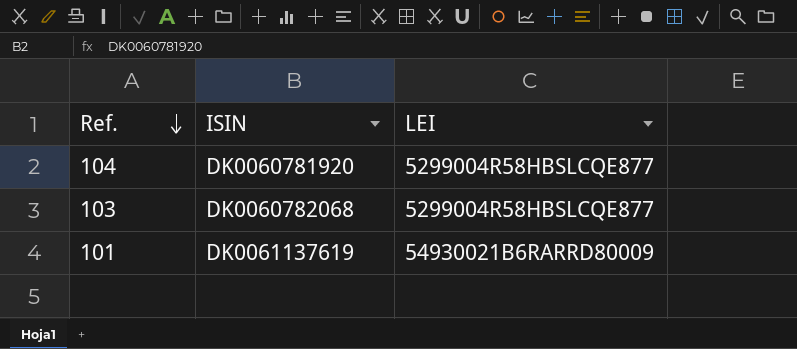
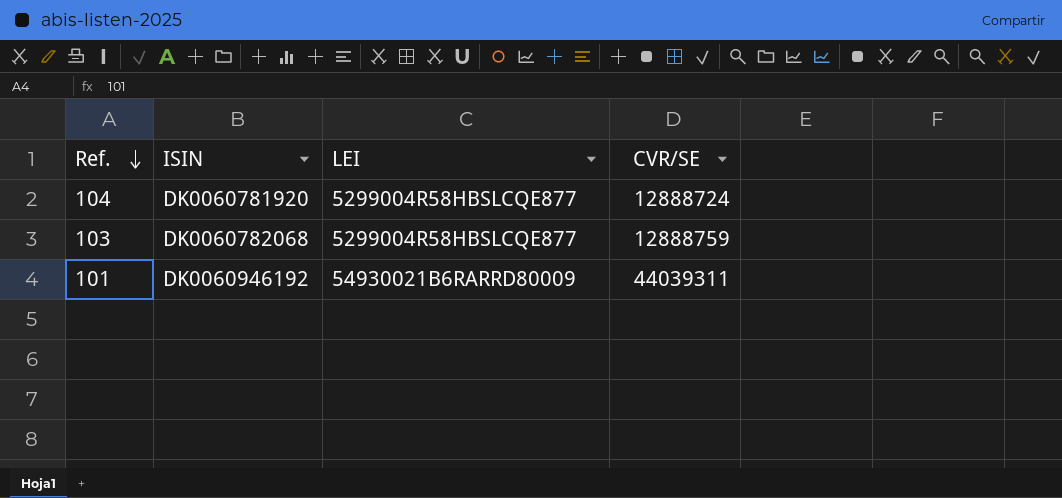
column CVR/SE | position: none -> 4
101 | ISIN: DK0061137619 -> DK0060946192

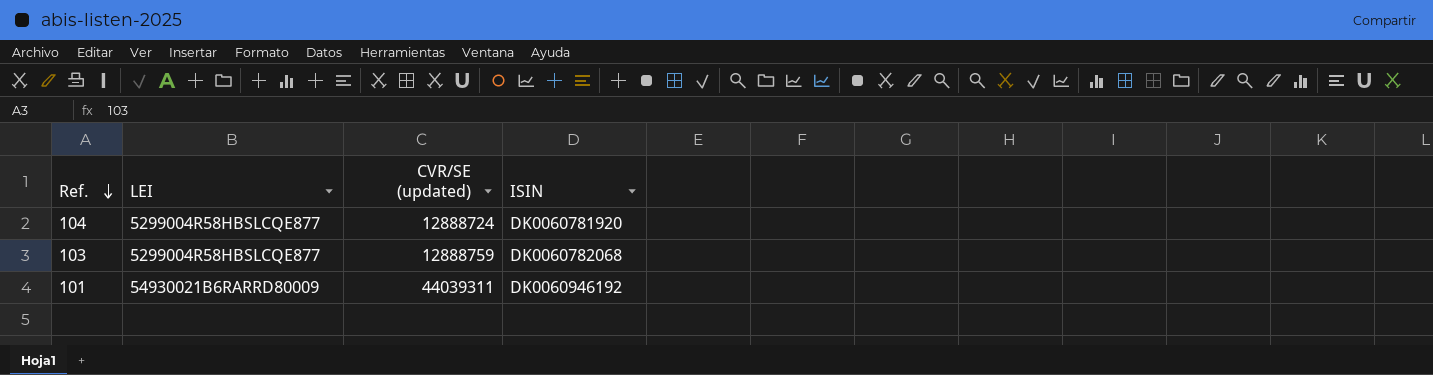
column name: CVR/SE -> CVR/SE (updated)
column ISIN | position: 2 -> 4

